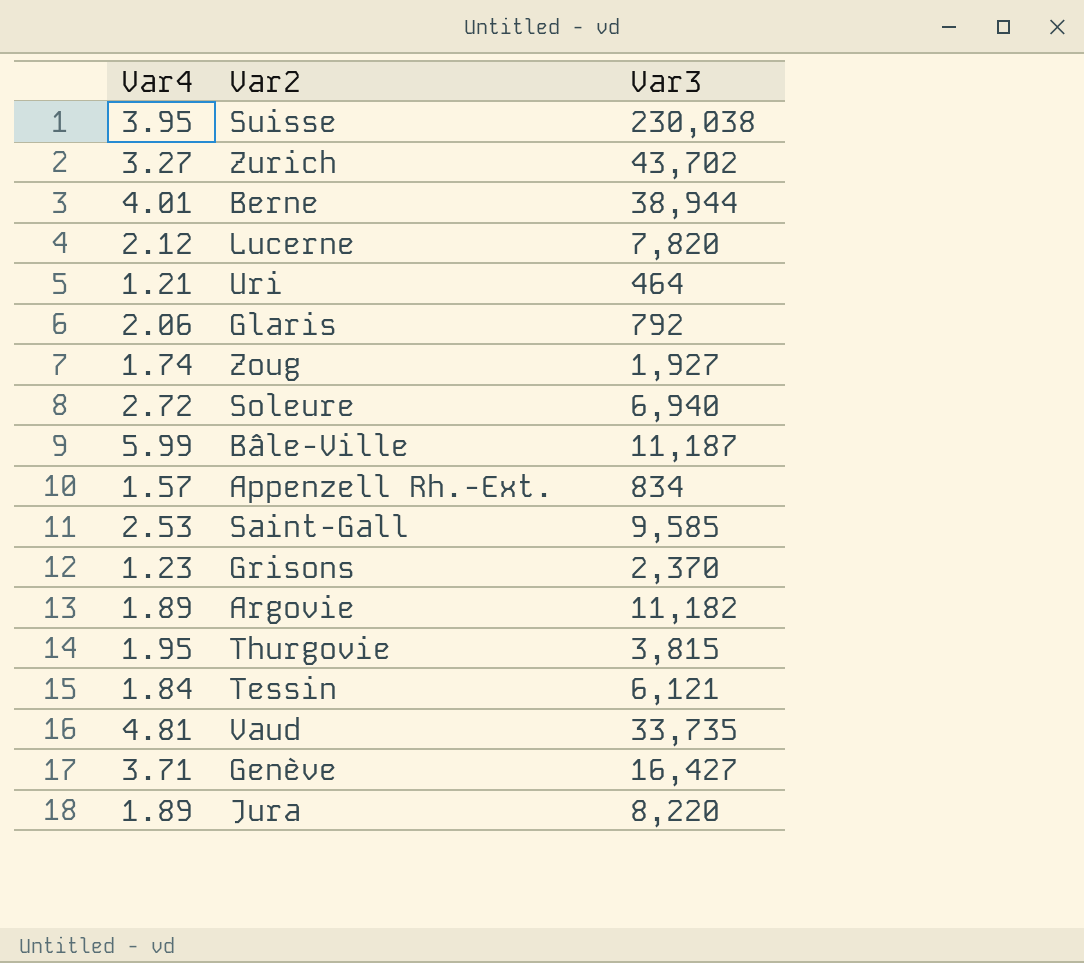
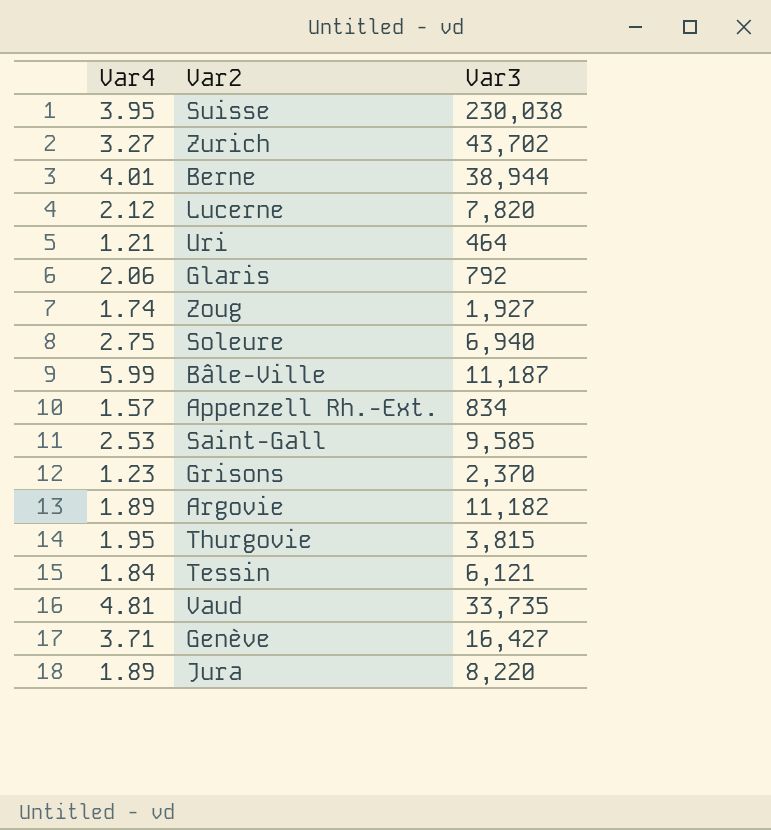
Soleure | Var4: 2.72 -> 2.75

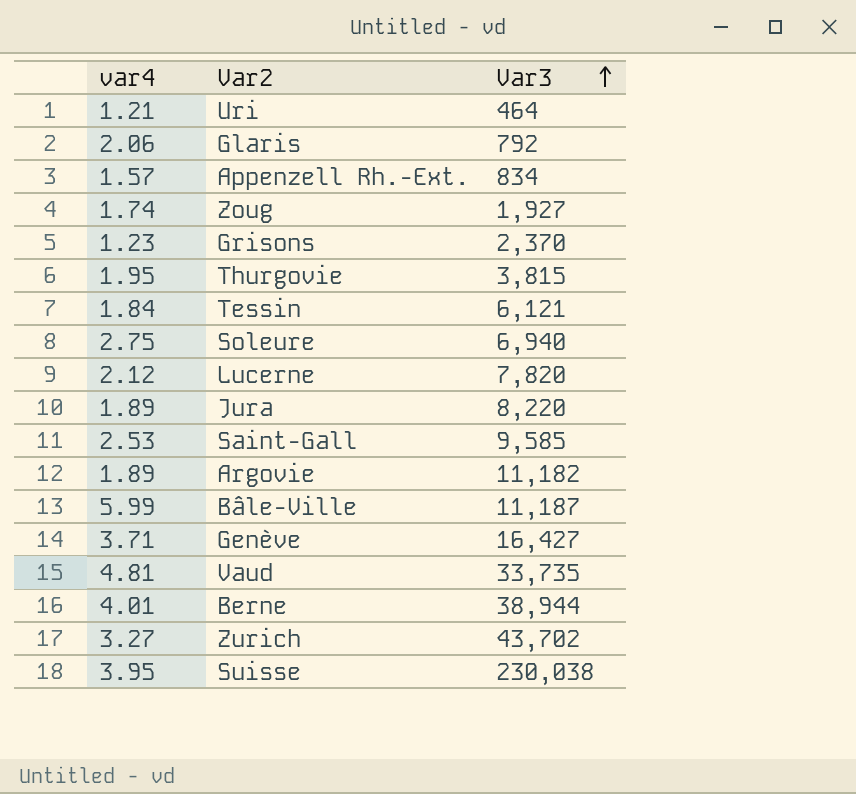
row order: none -> Var3 ascending
column name: Var4 -> var4

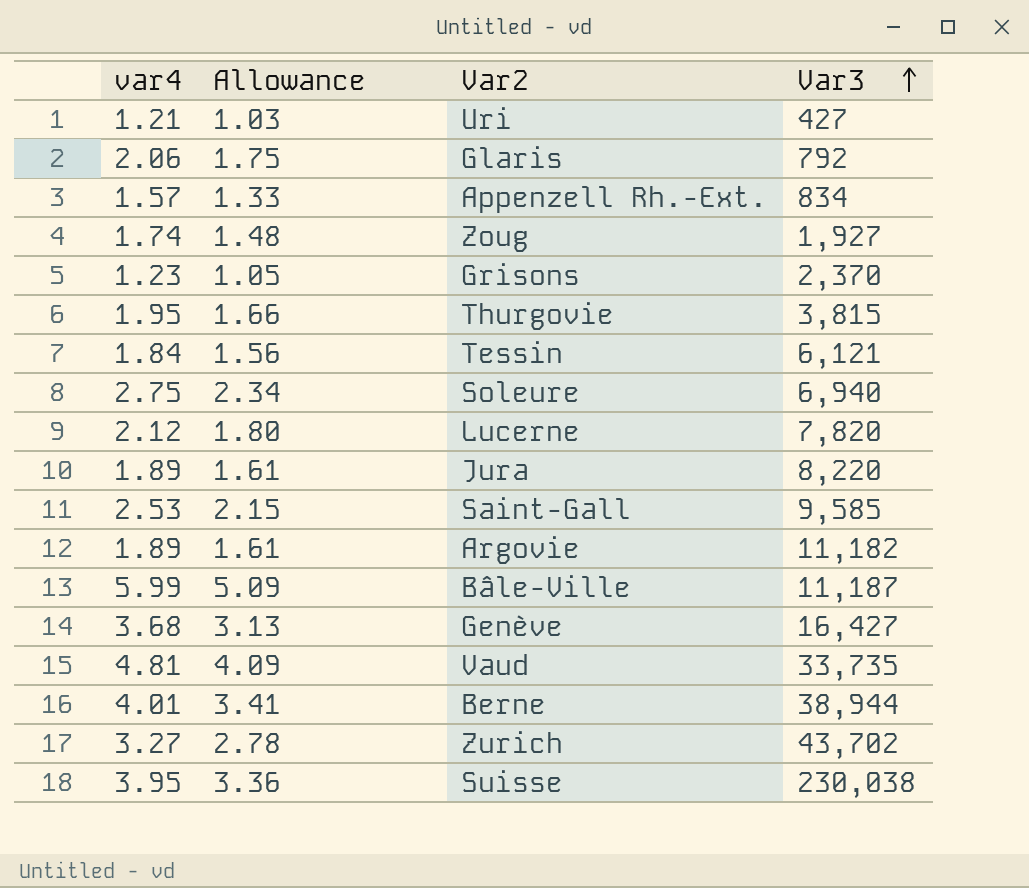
column Allowance | formula: none -> [var4] * 0.85
Uri | Var3: 464 -> 427
Genève | var4: 3.71 -> 3.68

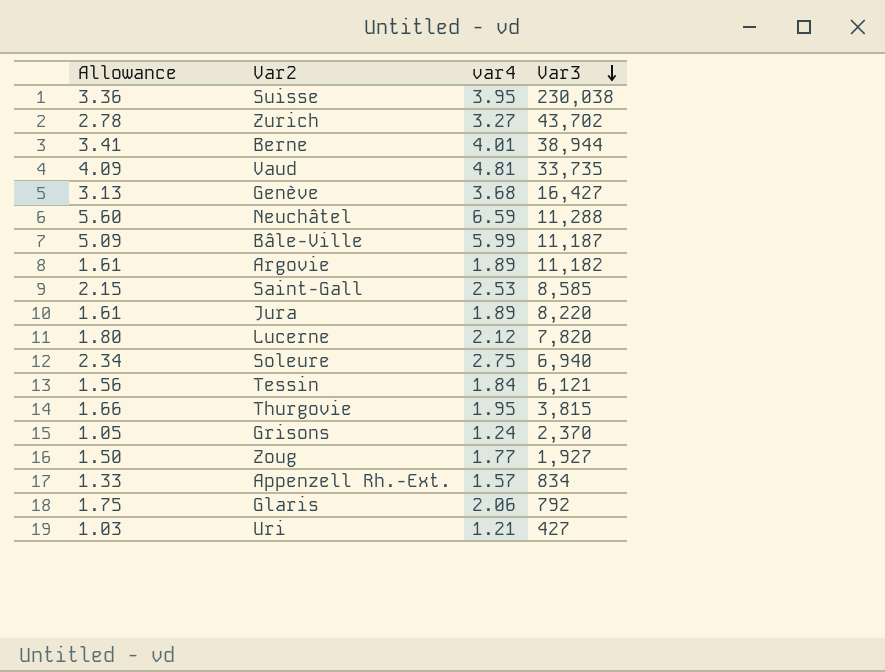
row order: Var3 ascending -> Var3 descending
column var4 | position: 1 -> 3
row Neuchâtel: none -> 5.60 | 6.59 | 11,288
Saint-Gall | Var3: 9,585 -> 8,585
Grisons | var4: 1.23 -> 1.24
Zoug | Allowance: 1.48 -> 1.50
Zoug | var4: 1.74 -> 1.77

